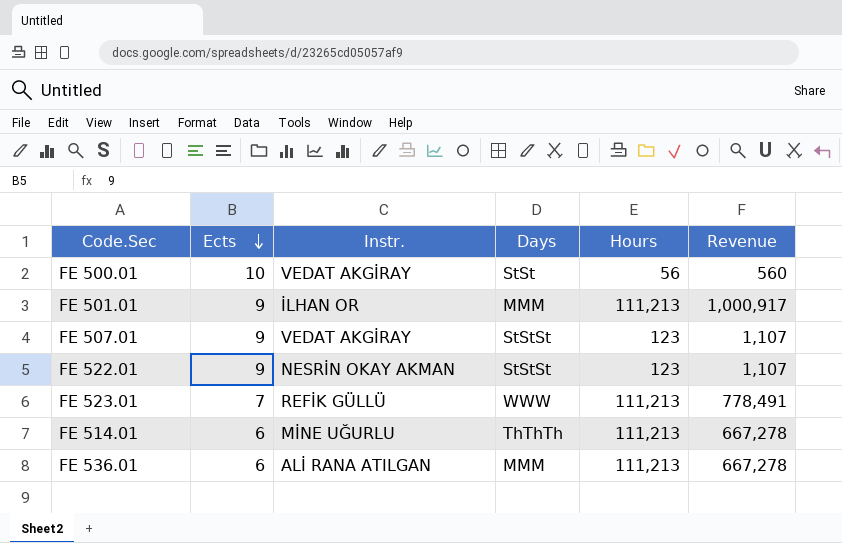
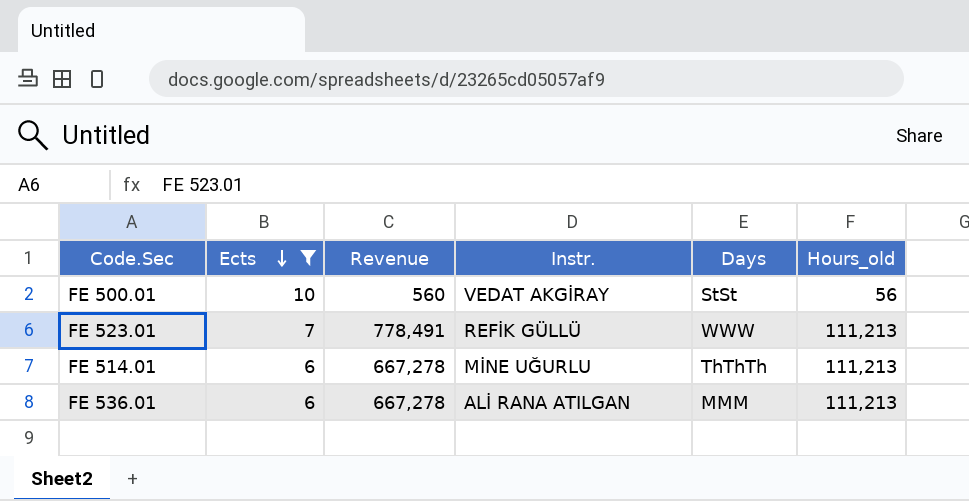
filter: none -> Ects != 9
column Revenue | position: 6 -> 3
column name: Hours -> Hours_old

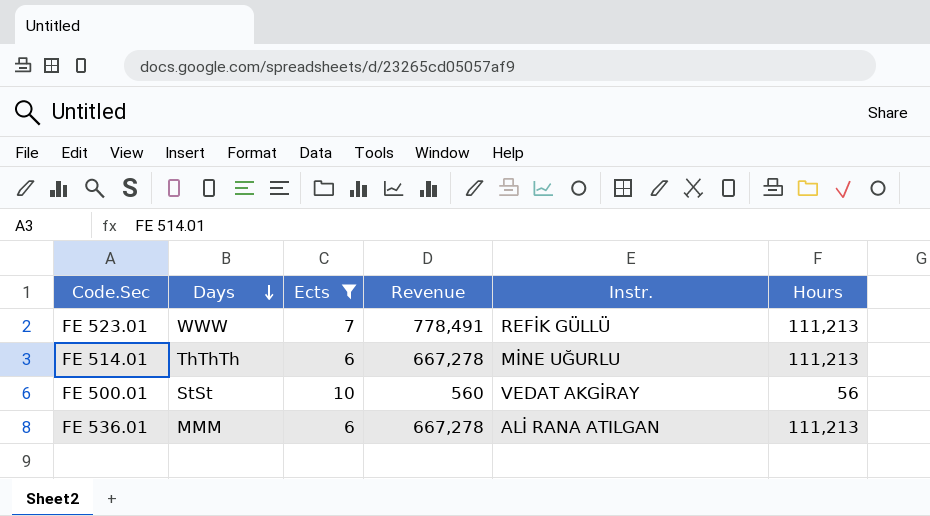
row order: Ects descending -> Days descending
column Days | position: 5 -> 2
column name: Hours_old -> Hours

